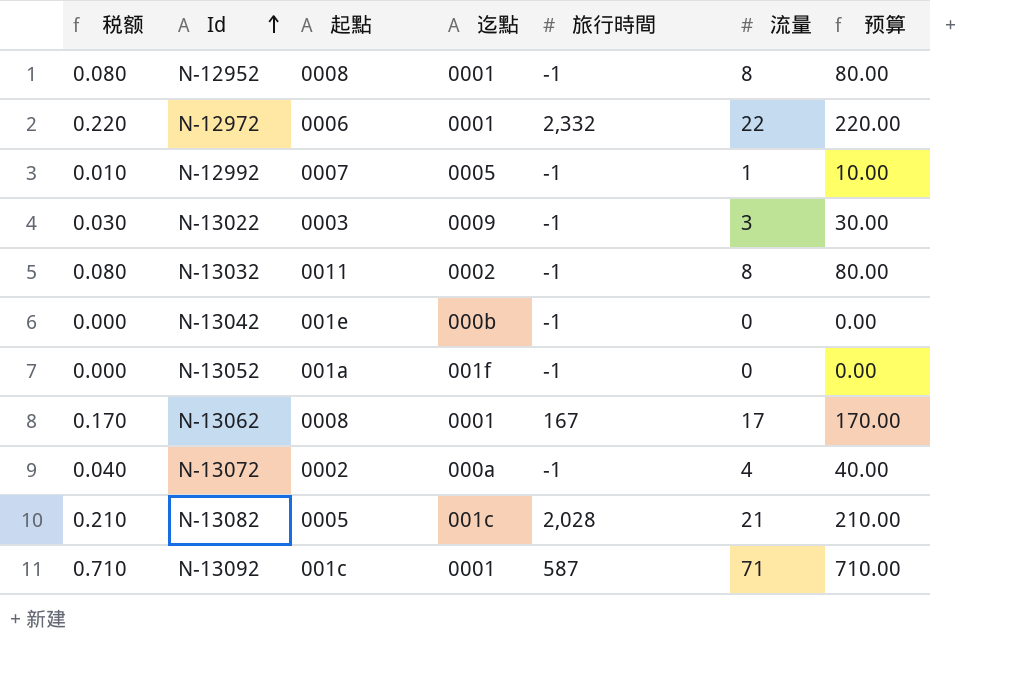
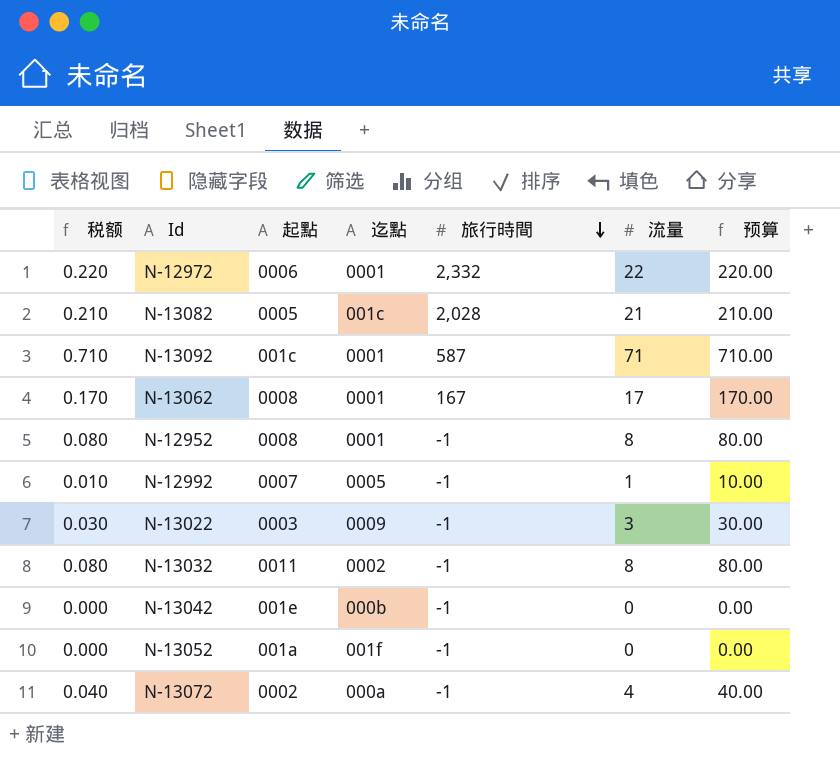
row order: Id ascending -> 旅行時間 descending

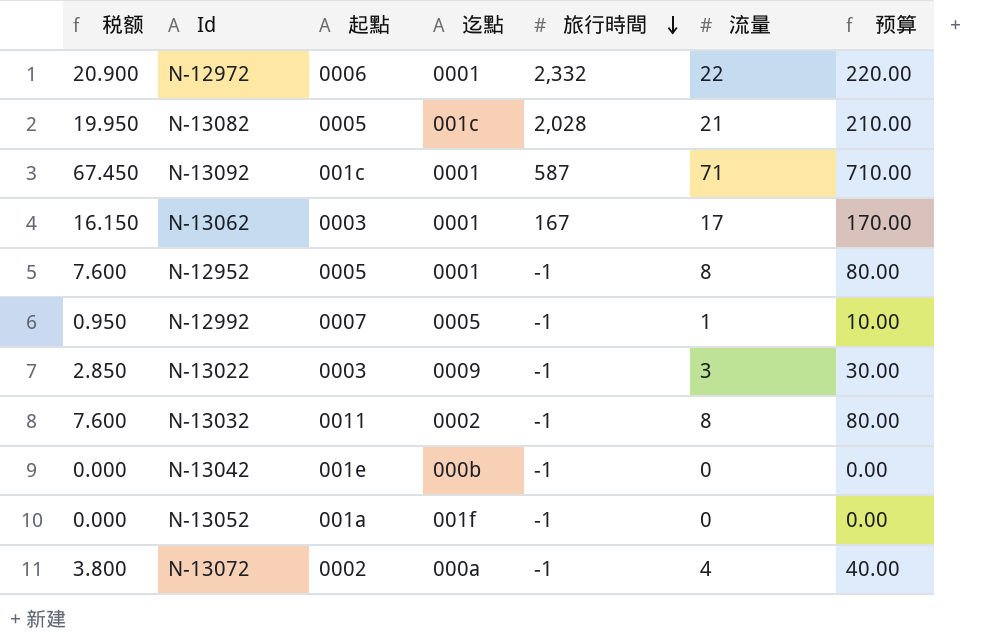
column 税额 | formula: [流量] * 0.01 -> [流量] * 0.95
N-13062 | 起點: 0008 -> 0003
N-12952 | 起點: 0008 -> 0005

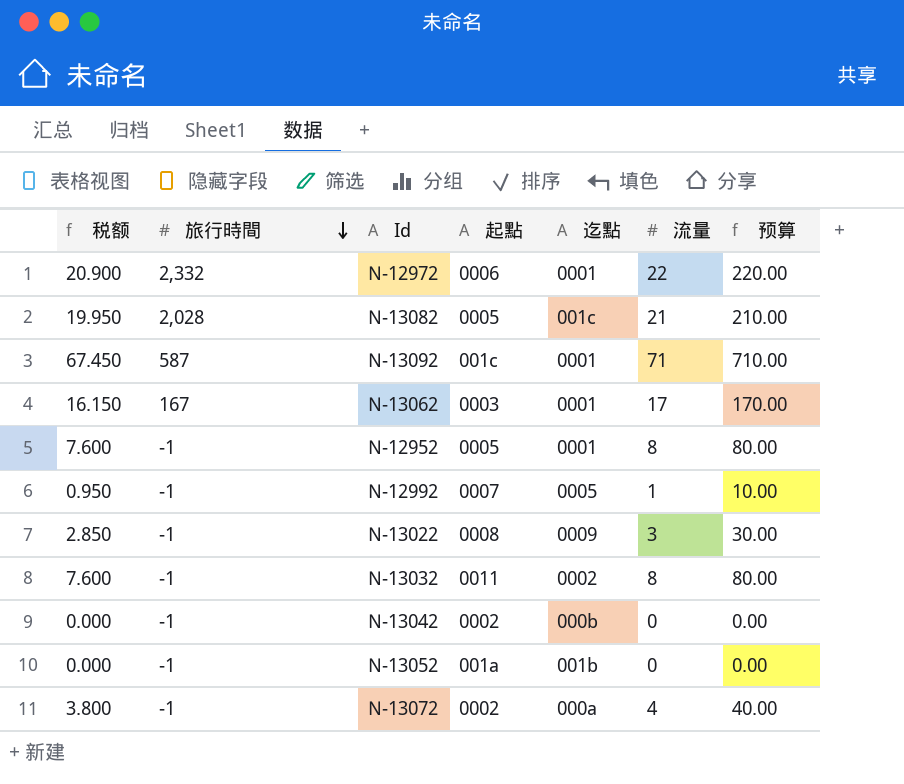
column 旅行時間 | position: 5 -> 2
N-13022 | 起點: 0003 -> 0008
N-13042 | 起點: 001e -> 0002
N-13052 | 迄點: 001f -> 001b

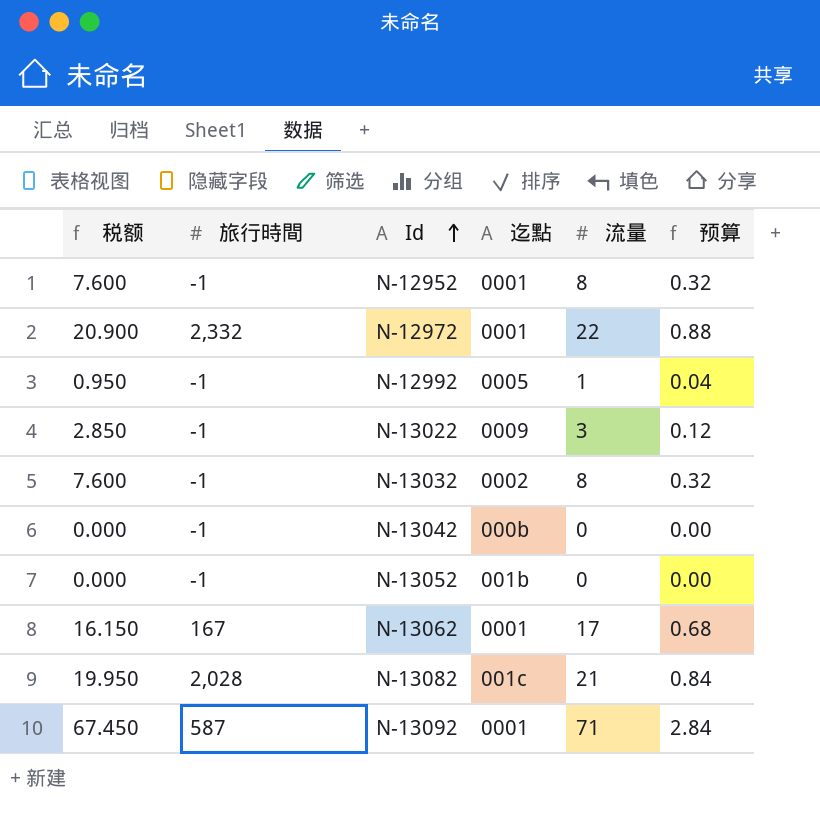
row order: 旅行時間 descending -> Id ascending
column 起點 | position: 4 -> none
column 预算 | formula: [流量] * 10 -> [流量] * 0.04
row N-13072: 3.800 | -1 | 0002 | 000a | 4 | 40.00 -> none

